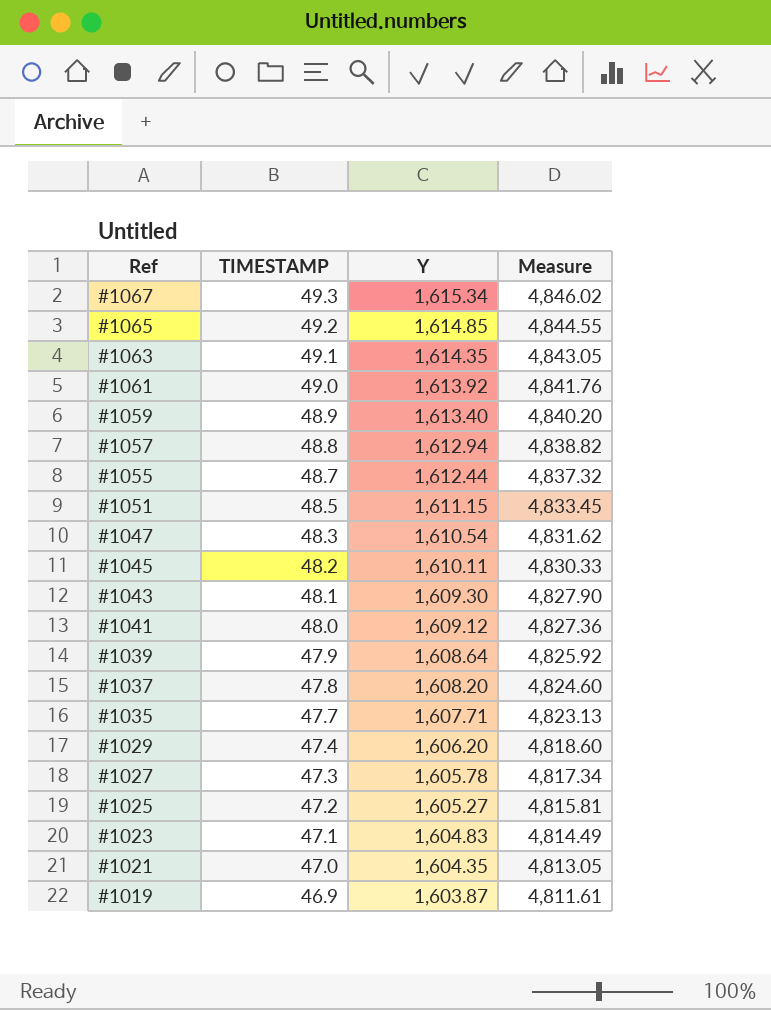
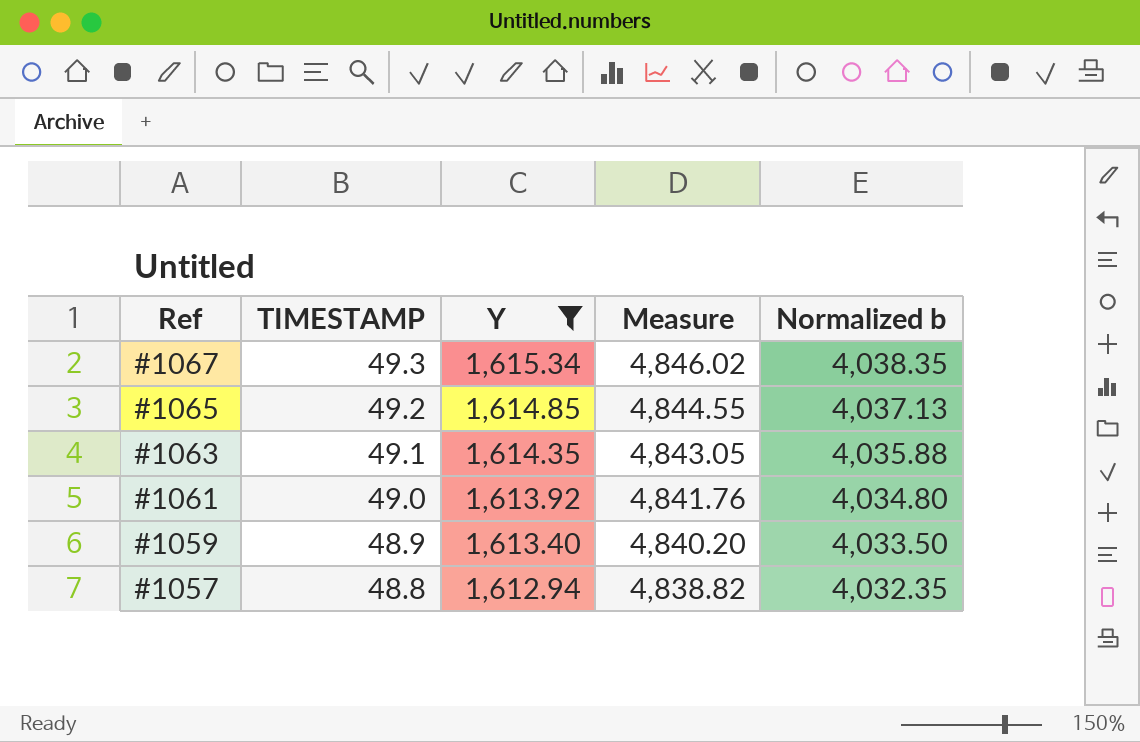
filter: none -> Y >= 1,612.94
column Normalized b | formula: none -> [Y] * 2.5

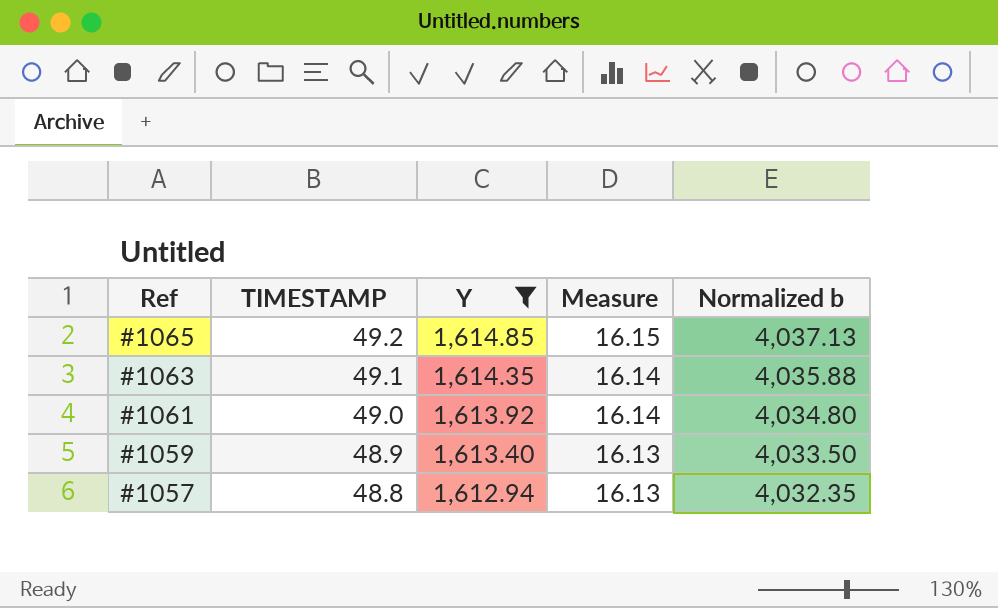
column Measure | formula: [Y] * 3 -> [Y] * 0.01
row #1067: 49.3 | 1,615.34 | 4,846.02 | 4,038.35 -> none

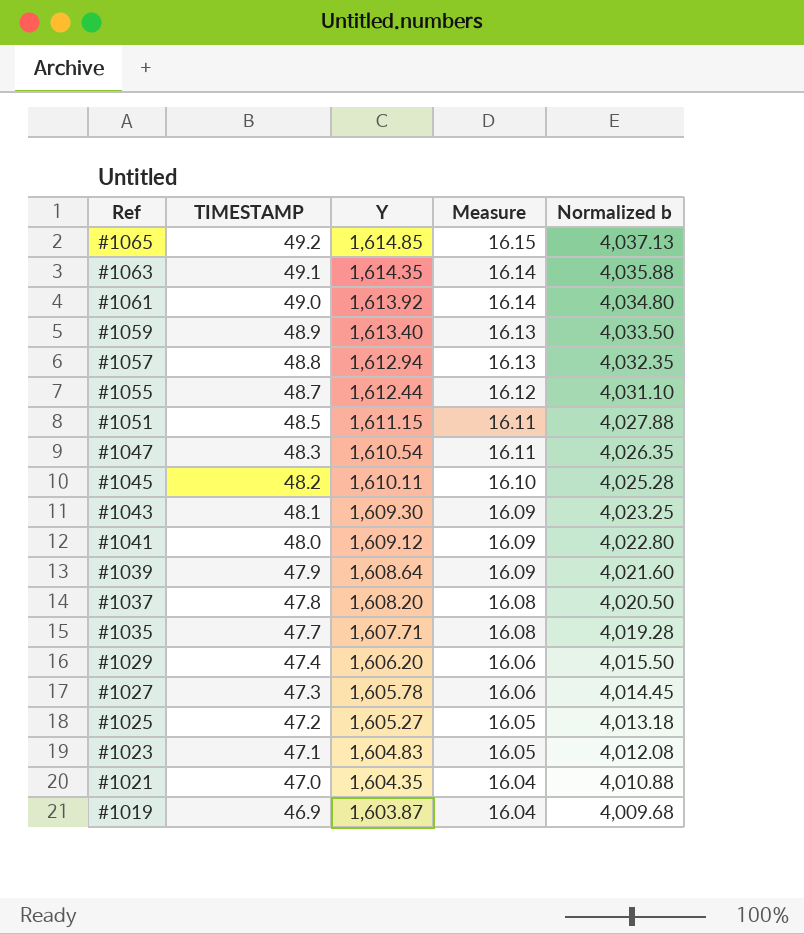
filter: Y >= 1,612.94 -> none

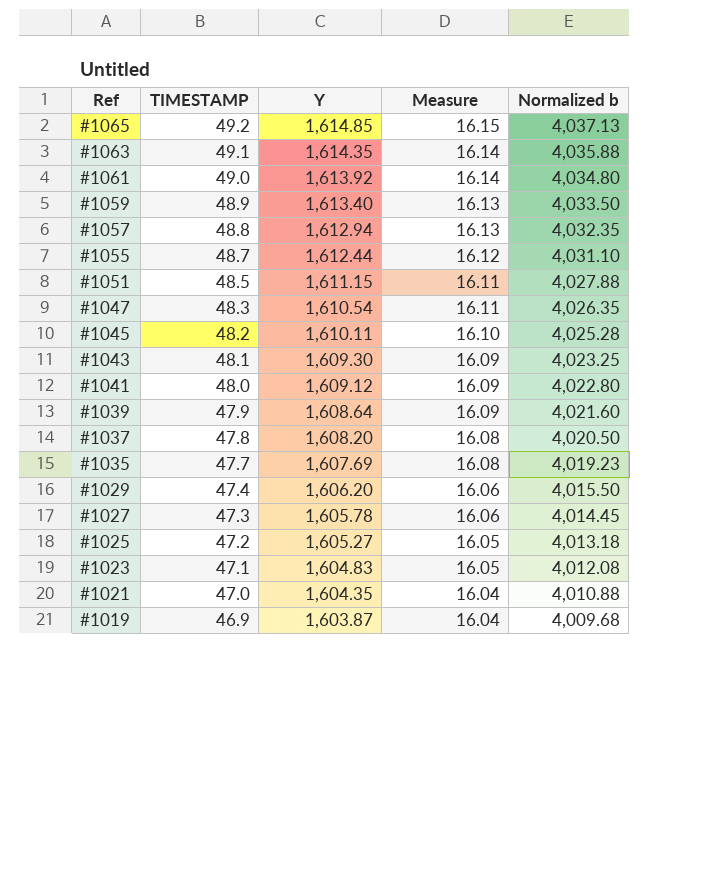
#1035 | Y: 1,607.71 -> 1,607.69
#1035 | Normalized b: 4,019.28 -> 4,019.23

